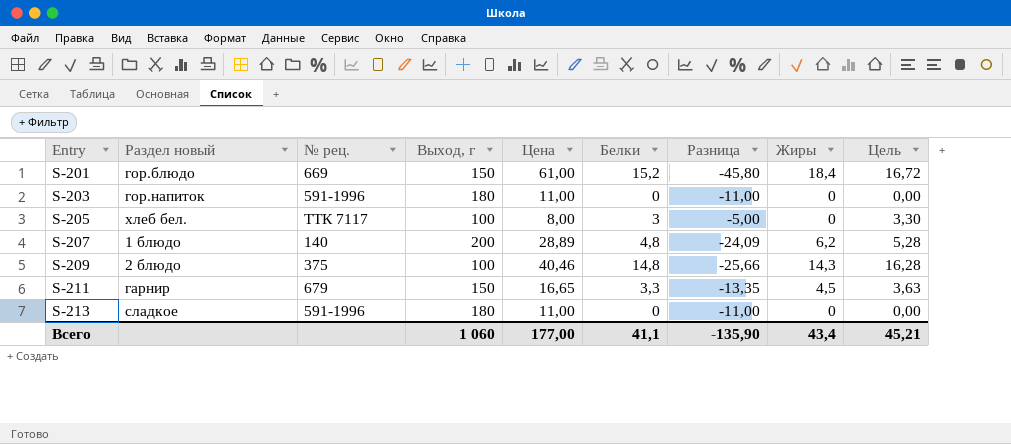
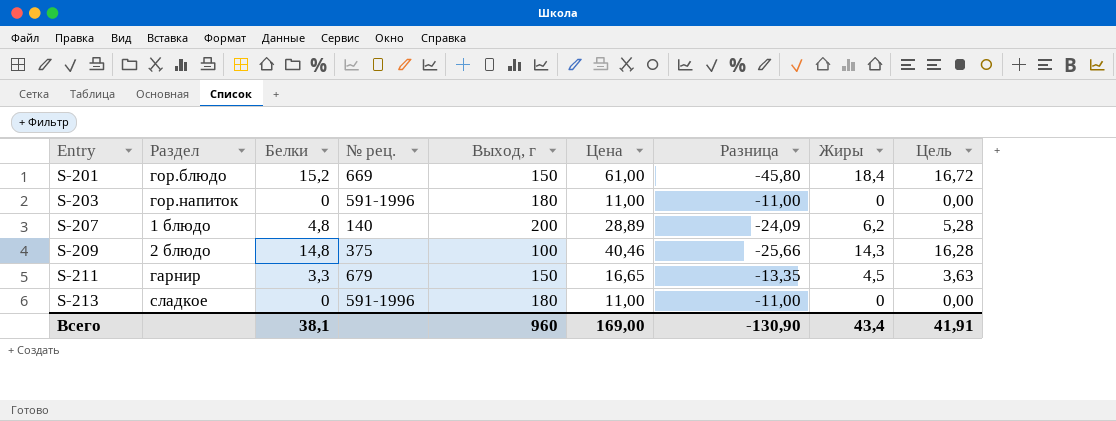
column name: Раздел новый -> Раздел
column Белки | position: 6 -> 3
row S-205: хлеб бел. | ТТК 7117 | 100 | 8,00 | 3 | -5,00 | 0 | 3,30 -> none
Всего | Белки: 41,1 -> 38,1
Всего | Выход, г: 1 060 -> 960
Всего | Цена: 177,00 -> 169,00
Всего | Разница: -135,90 -> -130,90
Всего | Цель: 45,21 -> 41,91

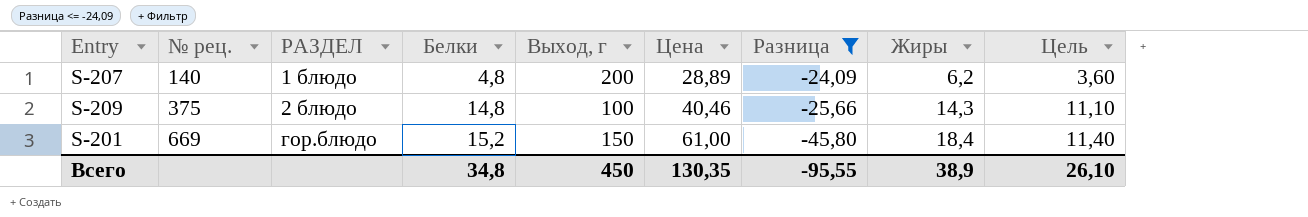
filter: none -> Разница <= -24,09
row order: Entry ascending -> № рец. ascending
column № рец. | position: 4 -> 2
column name: Раздел -> РАЗДЕЛ
column Цель | formula: [Белки] * 1,1 -> [Белки] * 0,75
Всего | Белки: 38,1 -> 34,8
Всего | Выход, г: 960 -> 450
Всего | Цена: 169,00 -> 130,35
Всего | Разница: -130,90 -> -95,55
Всего | Жиры: 43,4 -> 38,9
Всего | Цель: 41,91 -> 26,10

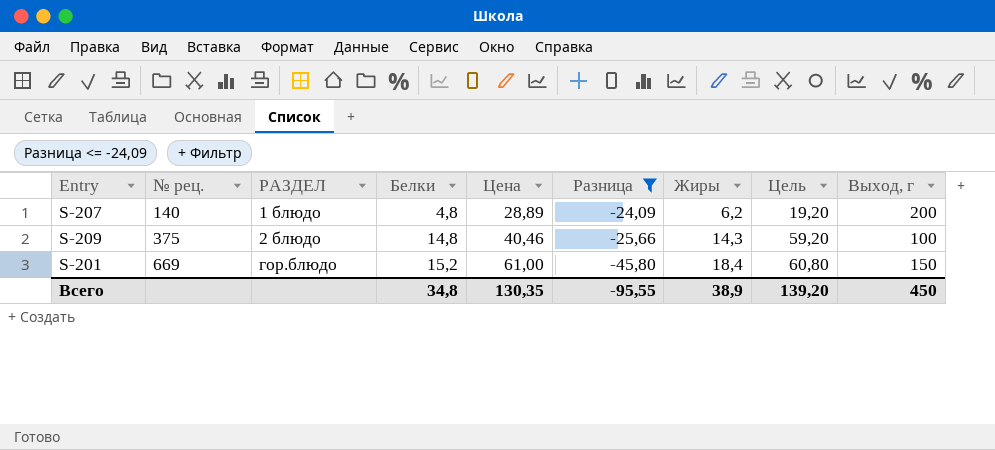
column Цель | formula: [Белки] * 0,75 -> [Белки] * 4
column Выход, г | position: 5 -> 9
Всего | Цель: 26,10 -> 139,20

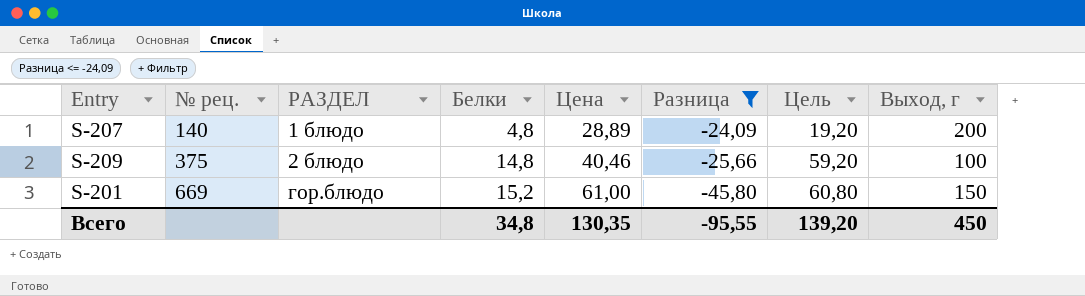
column Жиры | position: 7 -> none

